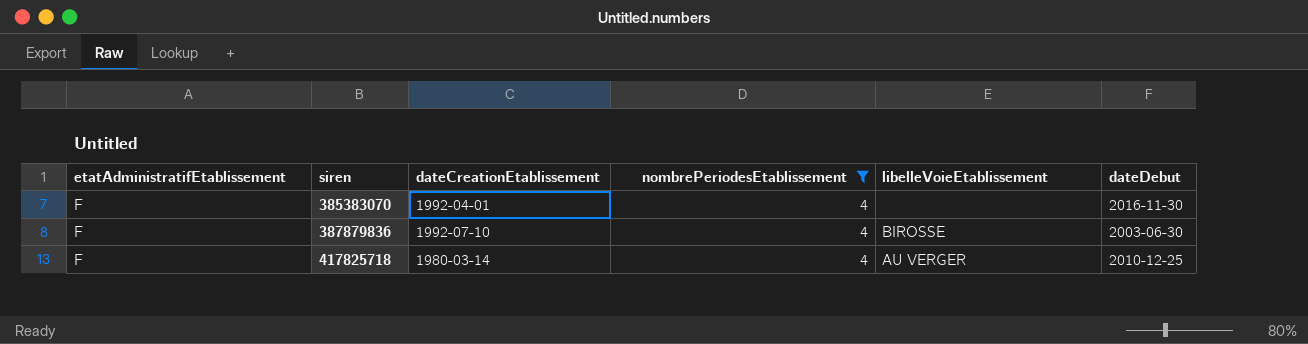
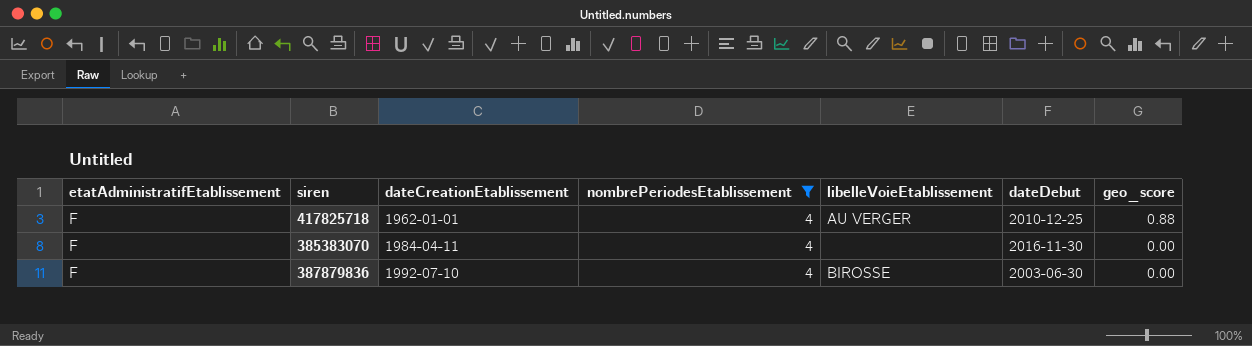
row order: siren ascending -> dateCreationEtablissement ascending
column geo_score | position: none -> 7
417825718 | dateCreationEtablissement: 1980-03-14 -> 1962-01-01
385383070 | dateCreationEtablissement: 1992-04-01 -> 1984-04-11

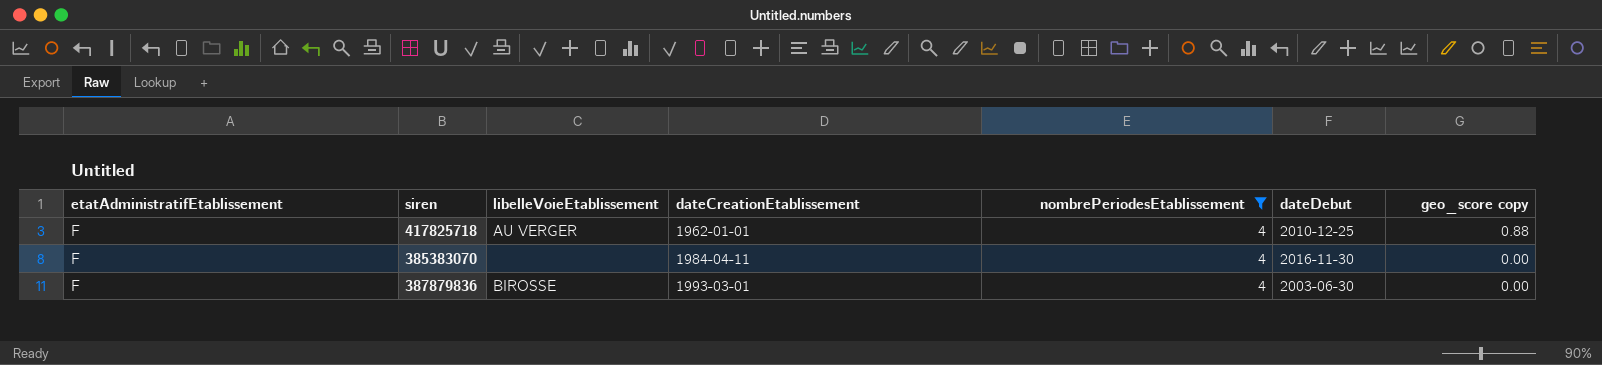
column libelleVoieEtablissement | position: 5 -> 3
column name: geo_score -> geo_score copy
387879836 | dateCreationEtablissement: 1992-07-10 -> 1993-03-01

